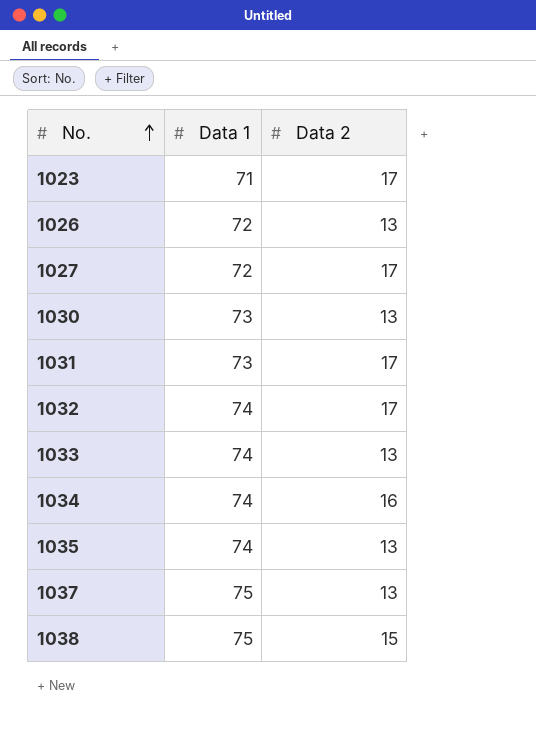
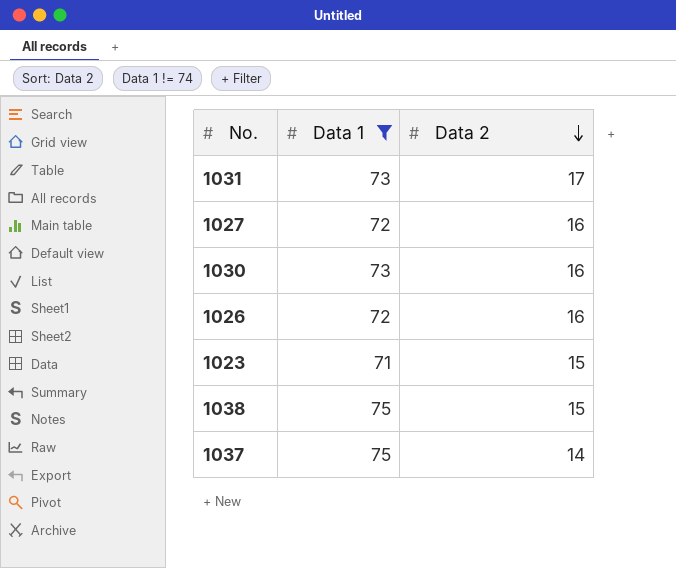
filter: none -> Data 1 != 74
row order: No. ascending -> Data 2 descending
1027 | Data 2: 17 -> 16
1030 | Data 2: 13 -> 16
1026 | Data 2: 13 -> 16
1023 | Data 2: 17 -> 15
1037 | Data 2: 13 -> 14

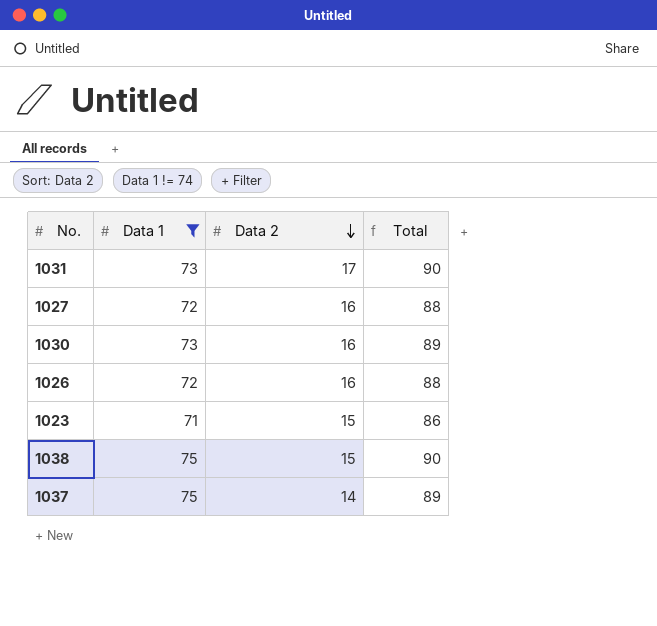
column Total | formula: none -> [Data 1] + [Data 2]

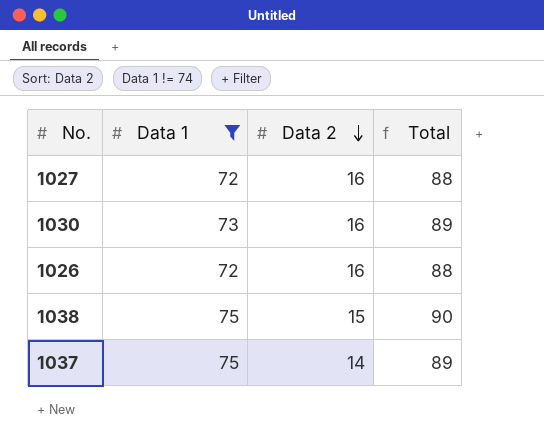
row 1031: 73 | 17 | 90 -> none
row 1023: 71 | 15 | 86 -> none

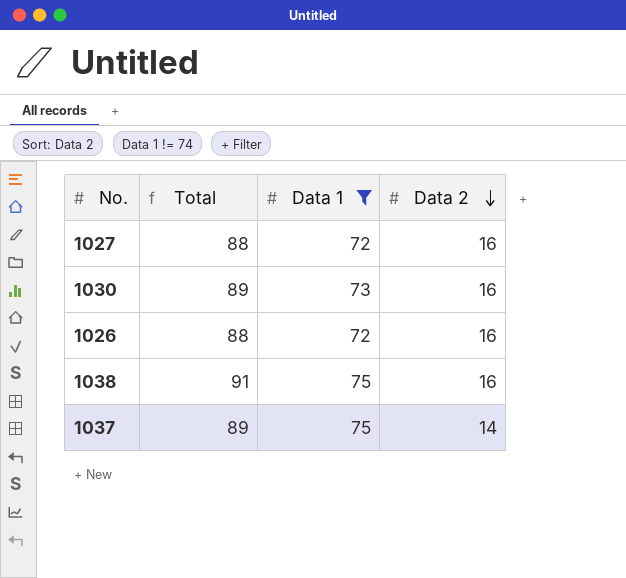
column Total | position: 4 -> 2
1038 | Total: 90 -> 91
1038 | Data 2: 15 -> 16

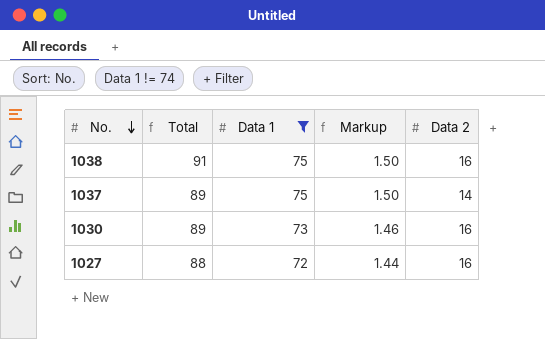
row order: Data 2 descending -> No. descending
column Markup | formula: none -> [Data 1] * 0.02
row 1026: 88 | 72 | 16 -> none

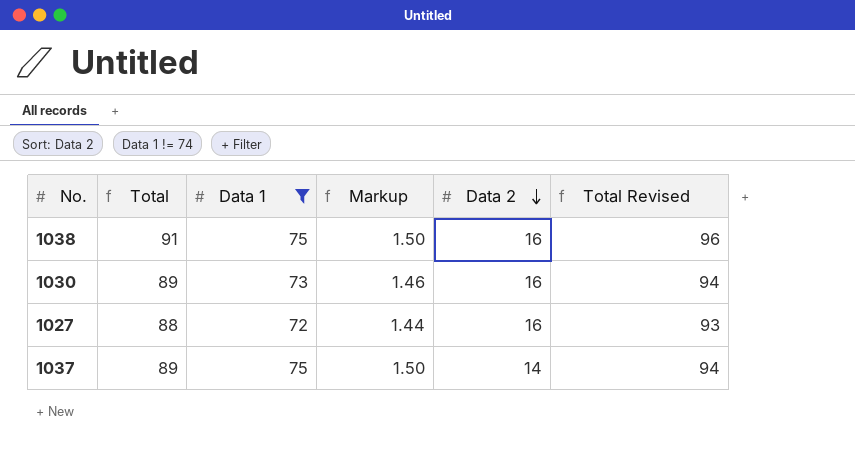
row order: No. descending -> Data 2 descending
column Total Revised | formula: none -> [Total] + 5

